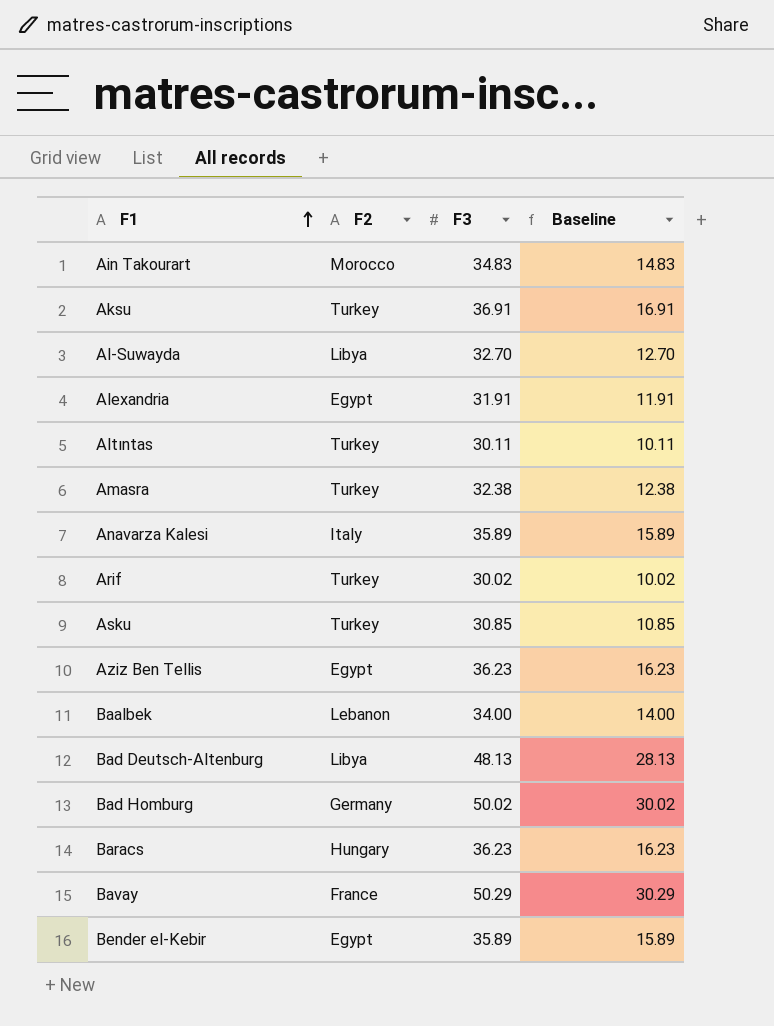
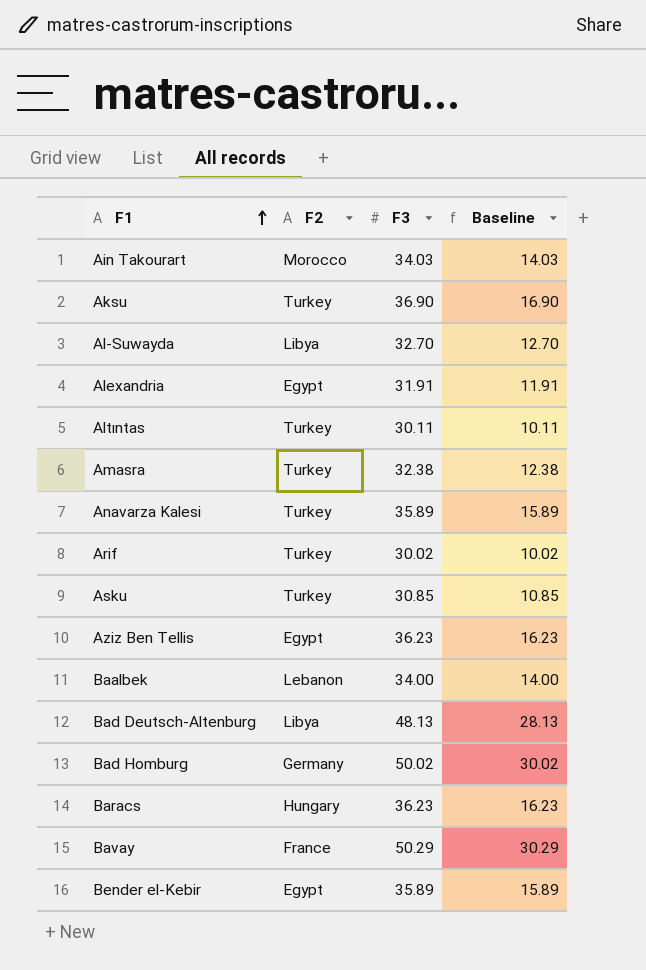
Ain Takourart | F3: 34.83 -> 34.03
Ain Takourart | Baseline: 14.83 -> 14.03
Aksu | F3: 36.91 -> 36.90
Aksu | Baseline: 16.91 -> 16.90
Anavarza Kalesi | F2: Italy -> Turkey

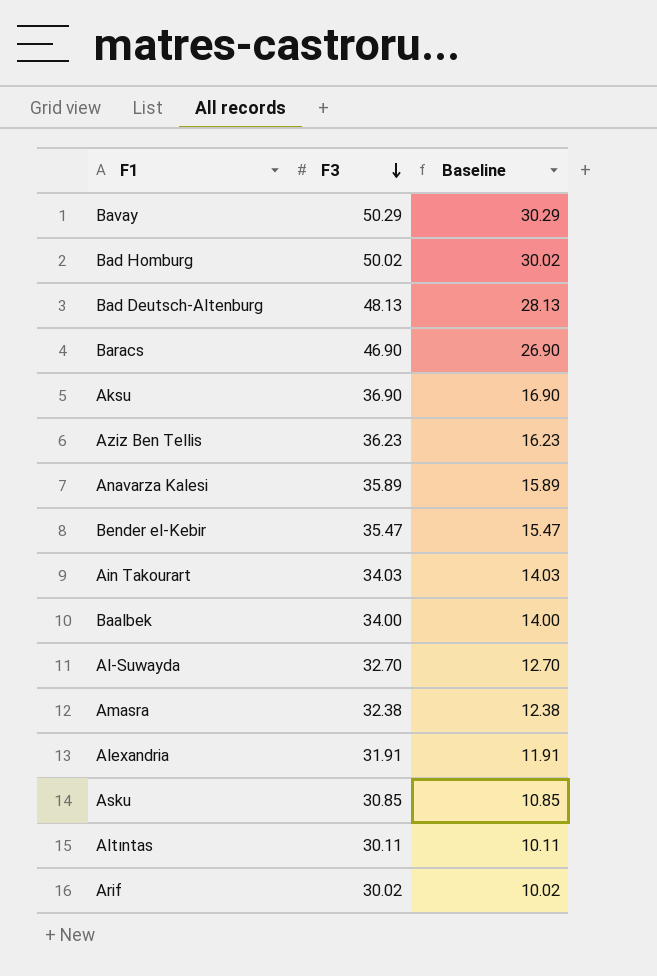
row order: F1 ascending -> F3 descending
column F2 | position: 2 -> none
Baracs | F3: 36.23 -> 46.90
Baracs | Baseline: 16.23 -> 26.90
Bender el-Kebir | F3: 35.89 -> 35.47
Bender el-Kebir | Baseline: 15.89 -> 15.47

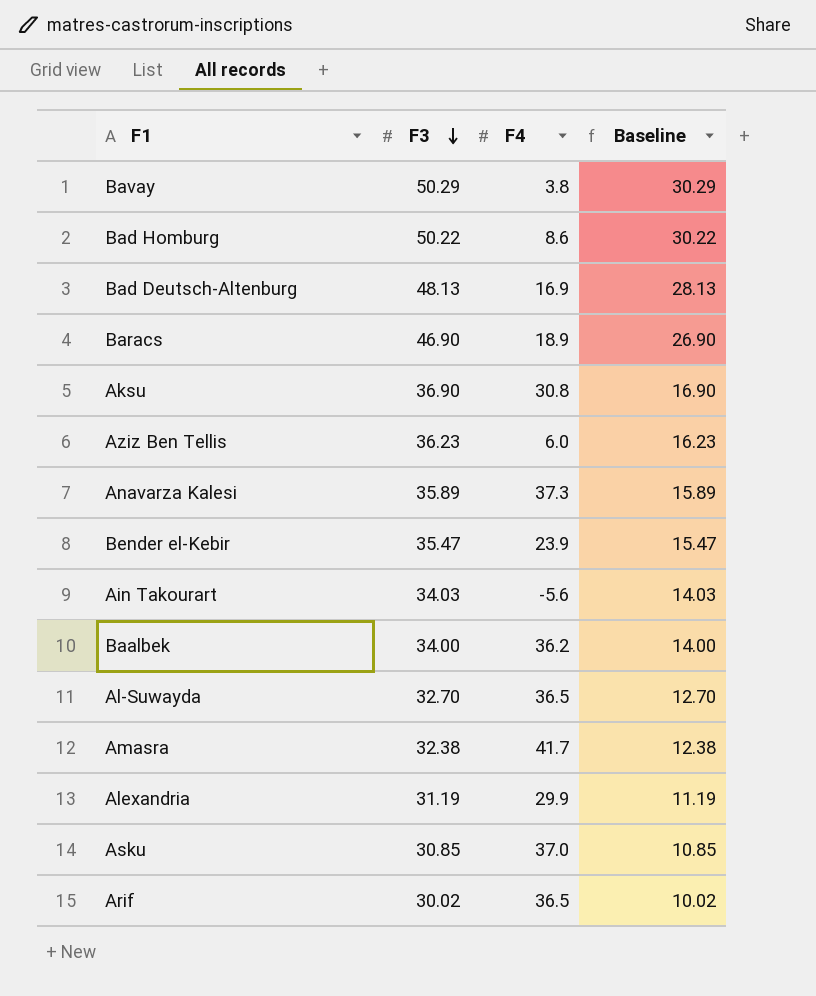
column F4 | position: none -> 3
row Altıntas: 30.11 | 10.11 -> none
Bad Homburg | F3: 50.02 -> 50.22
Bad Homburg | Baseline: 30.02 -> 30.22
Alexandria | F3: 31.91 -> 31.19
Alexandria | Baseline: 11.91 -> 11.19

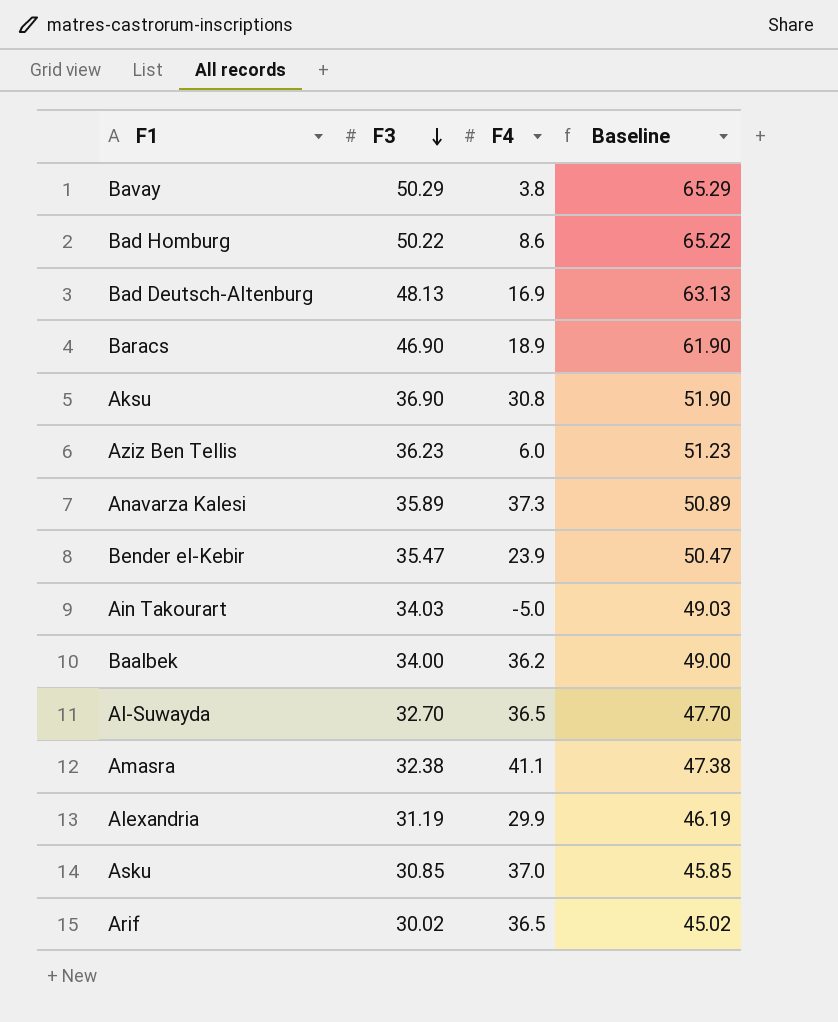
column Baseline | formula: [F3] - 20 -> [F3] + 15
Ain Takourart | F4: -5.6 -> -5.0
Amasra | F4: 41.7 -> 41.1

